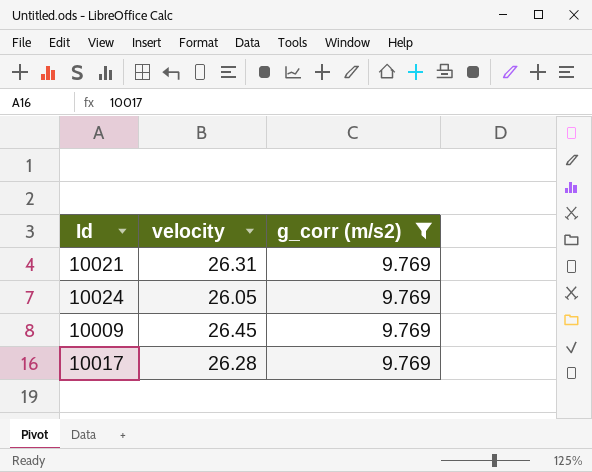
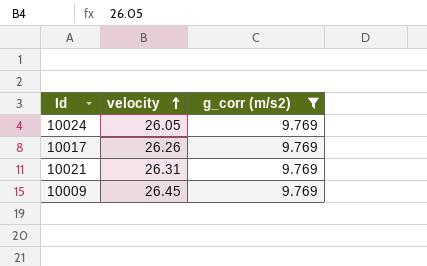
row order: none -> velocity ascending
10017 | velocity: 26.28 -> 26.26

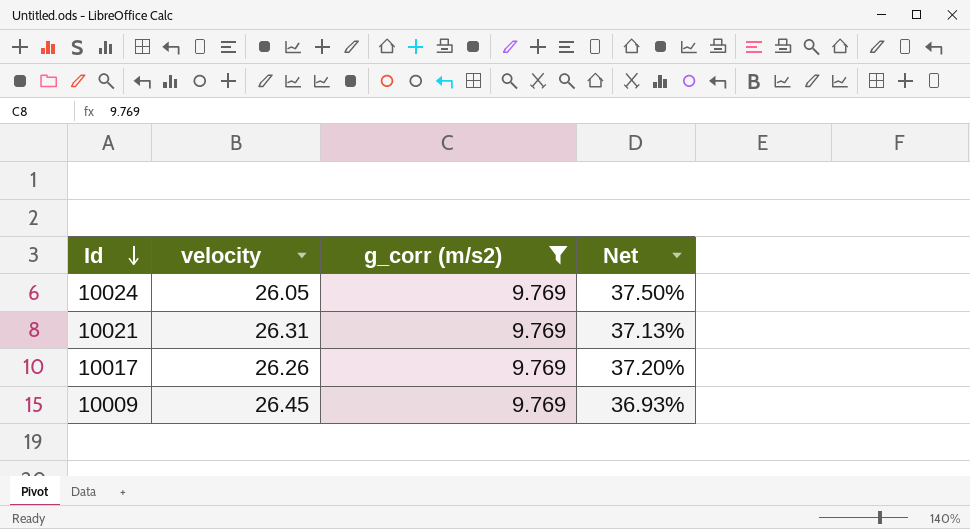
row order: velocity ascending -> Id descending
column Net | formula: none -> [g_corr (m/s2)] / [velocity]

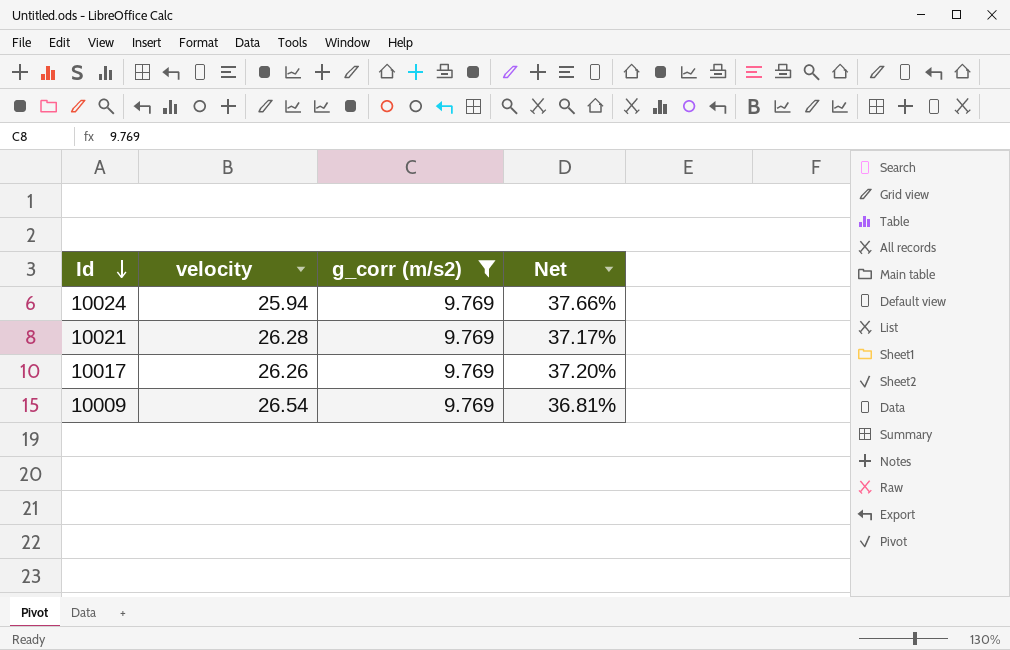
10024 | velocity: 26.05 -> 25.94
10024 | Net: 37.50% -> 37.66%
10021 | velocity: 26.31 -> 26.28
10021 | Net: 37.13% -> 37.17%
10009 | velocity: 26.45 -> 26.54
10009 | Net: 36.93% -> 36.81%

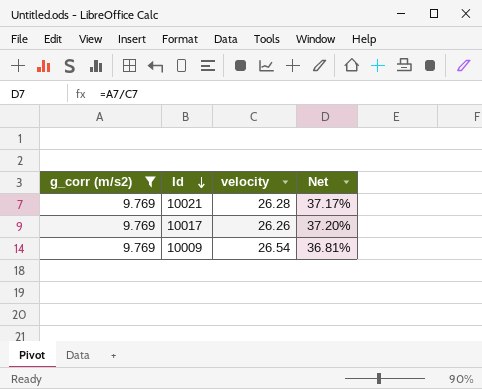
column g_corr (m/s2) | position: 3 -> 1
row 10024: 25.94 | 9.769 | 37.66% -> none

